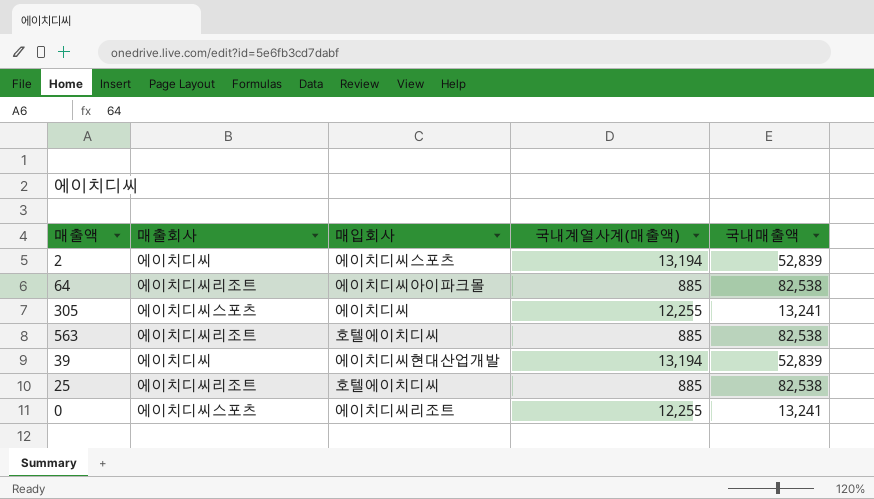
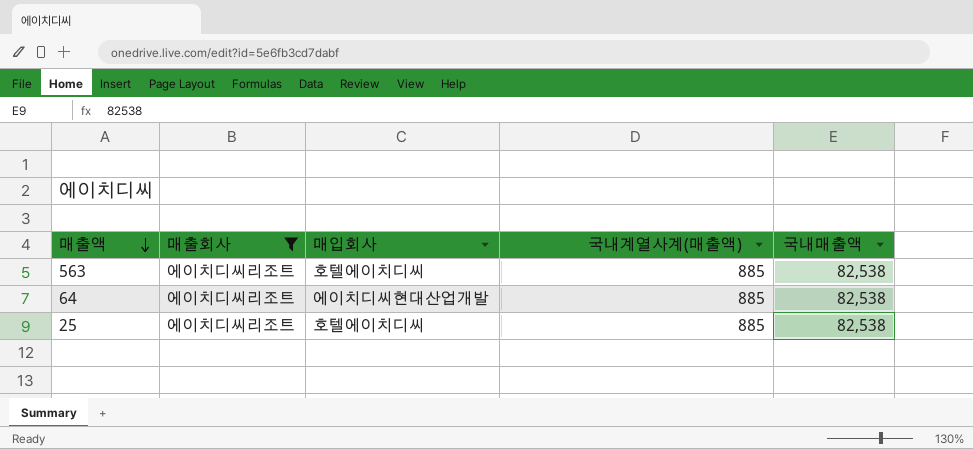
filter: none -> 매출회사 = 에이치디씨리조트
row order: none -> 매출액 descending
64 | 매입회사: 에이치디씨아이파크몰 -> 에이치디씨현대산업개발

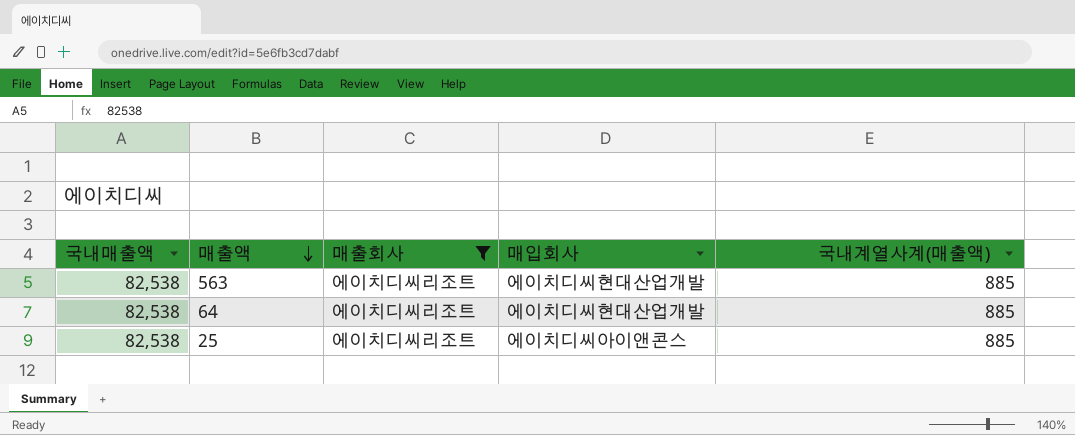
column 국내매출액 | position: 5 -> 1
563 | 매입회사: 호텔에이치디씨 -> 에이치디씨현대산업개발
25 | 매입회사: 호텔에이치디씨 -> 에이치디씨아이앤콘스

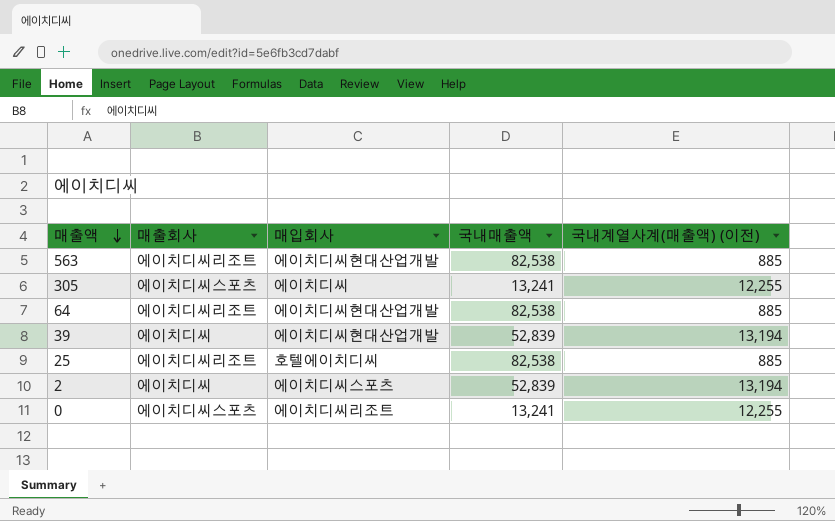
filter: 매출회사 = 에이치디씨리조트 -> none
column 국내매출액 | position: 1 -> 4
column name: 국내계열사계(매출액) -> 국내계열사계(매출액) (이전)
25 | 매입회사: 에이치디씨아이앤콘스 -> 호텔에이치디씨

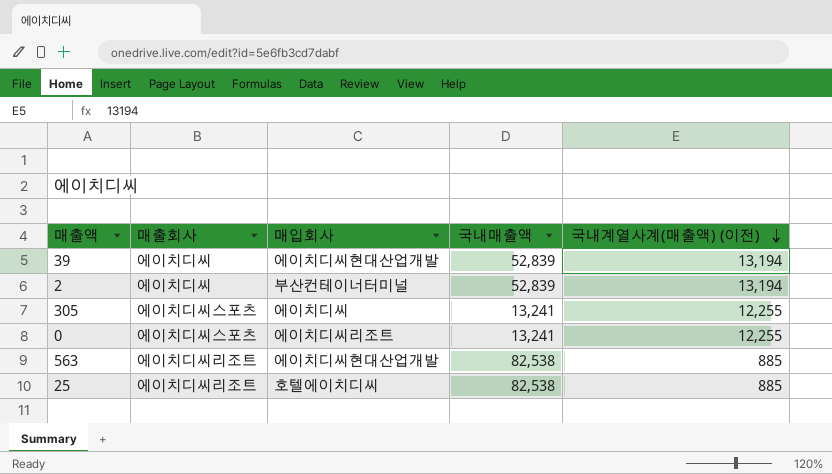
row order: 매출액 descending -> 국내계열사계(매출액) (이전) descending
row 64: 에이치디씨리조트 | 에이치디씨현대산업개발 | 82,538 | 885 -> none
2 | 매입회사: 에이치디씨스포츠 -> 부산컨테이너터미널

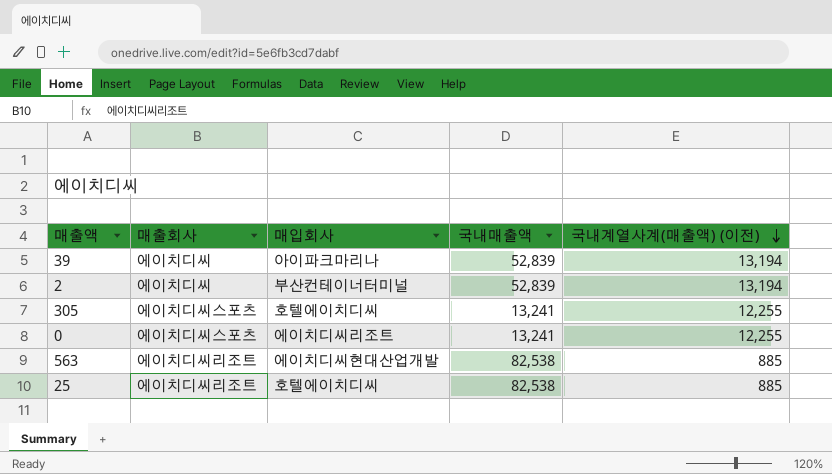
39 | 매입회사: 에이치디씨현대산업개발 -> 아이파크마리나
305 | 매입회사: 에이치디씨 -> 호텔에이치디씨

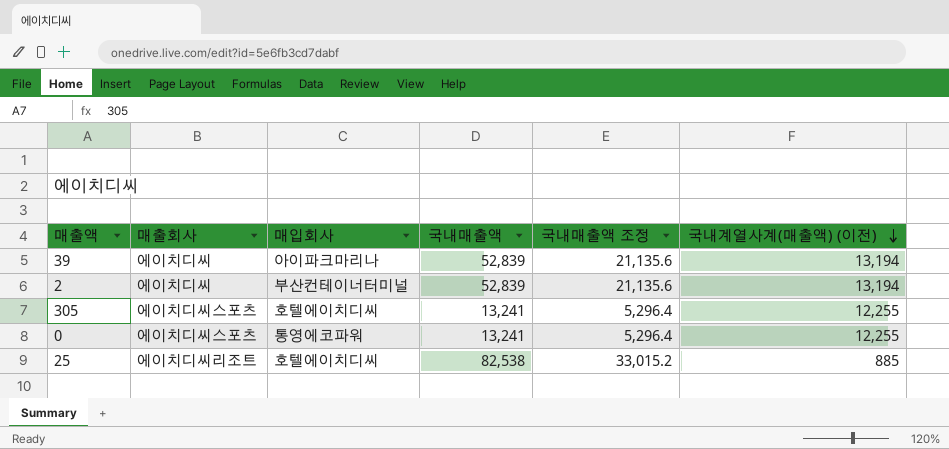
column 국내매출액 조정 | formula: none -> [국내매출액] * 0.4
row 563: 에이치디씨리조트 | 에이치디씨현대산업개발 | 82,538 | 885 -> none
0 | 매입회사: 에이치디씨리조트 -> 통영에코파워

